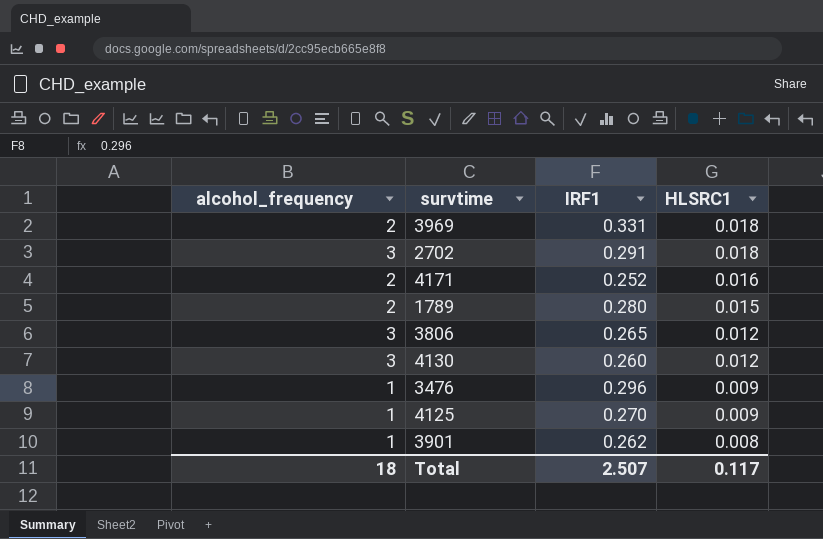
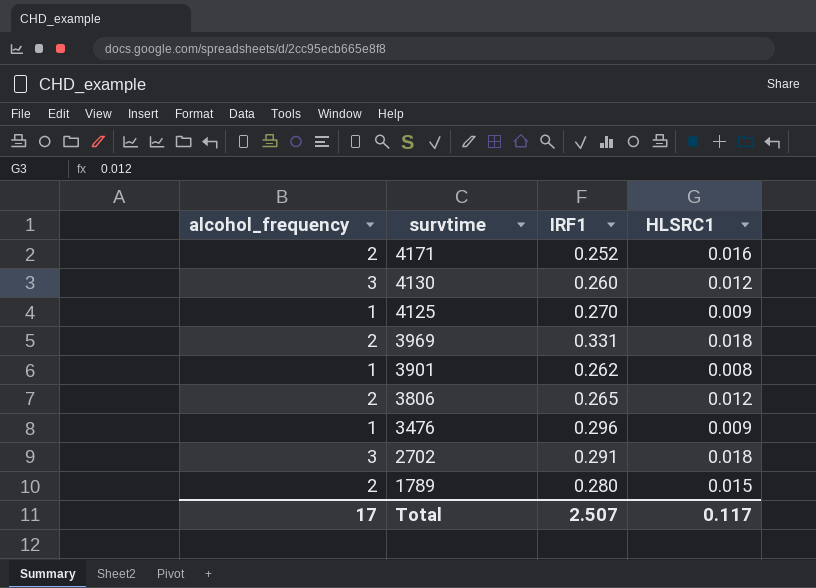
row order: HLSRC1 descending -> survtime descending
3806 | alcohol_frequency: 3 -> 2
Total | alcohol_frequency: 18 -> 17

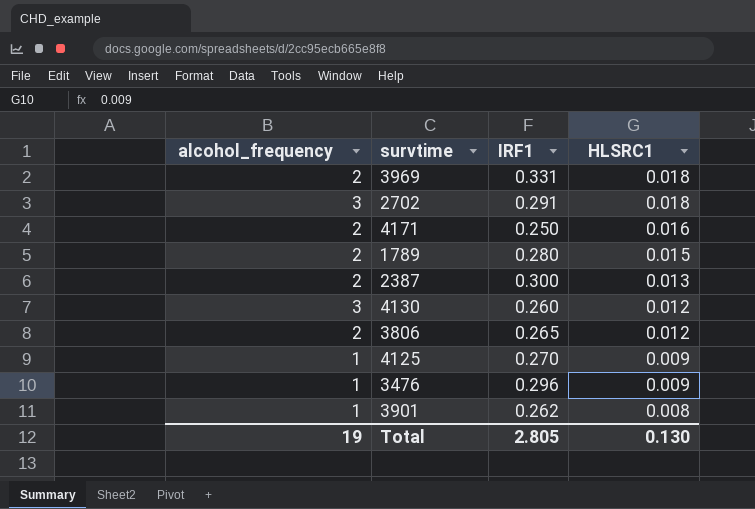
row order: survtime descending -> HLSRC1 descending
4171 | IRF1: 0.252 -> 0.250
row 2387: none -> 2 | 0.300 | 0.013
Total | alcohol_frequency: 17 -> 19
Total | IRF1: 2.507 -> 2.805
Total | HLSRC1: 0.117 -> 0.130

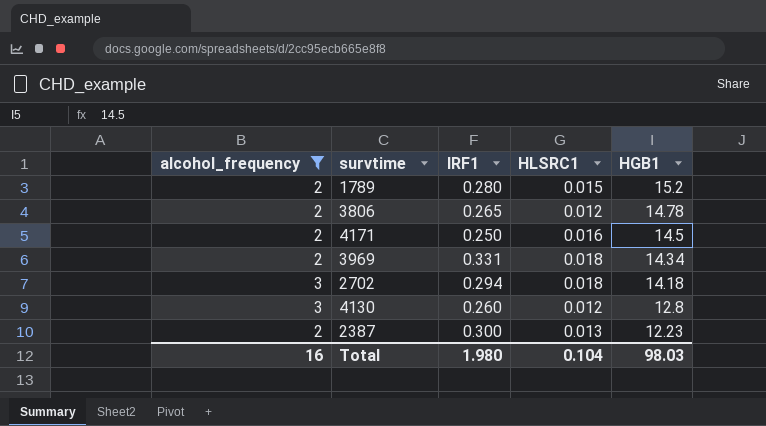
filter: none -> alcohol_frequency != 1
row order: HLSRC1 descending -> HGB1 descending
column HGB1 | position: none -> 5
2702 | IRF1: 0.291 -> 0.294
Total | alcohol_frequency: 19 -> 16
Total | IRF1: 2.805 -> 1.980
Total | HLSRC1: 0.130 -> 0.104

